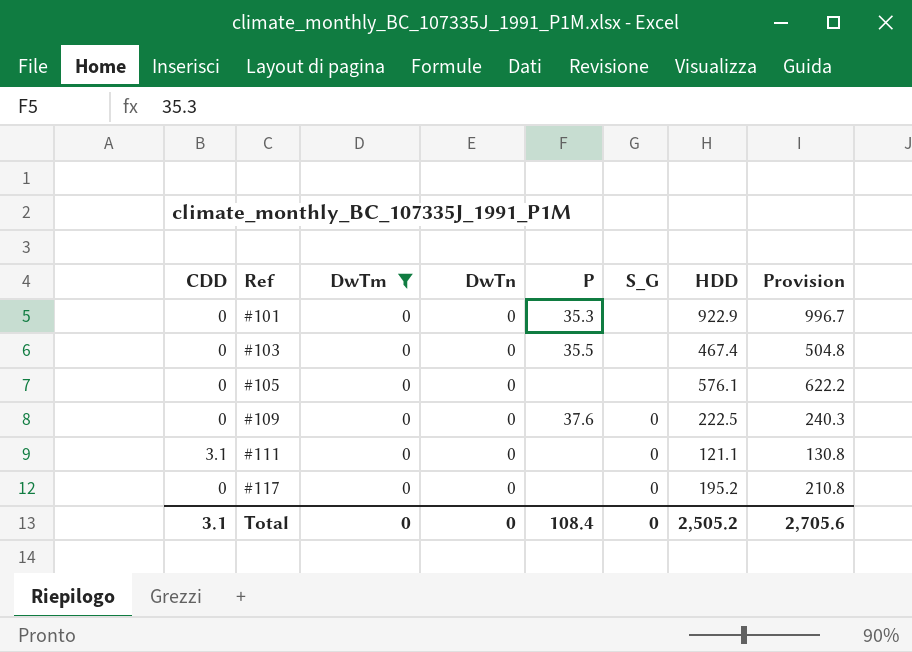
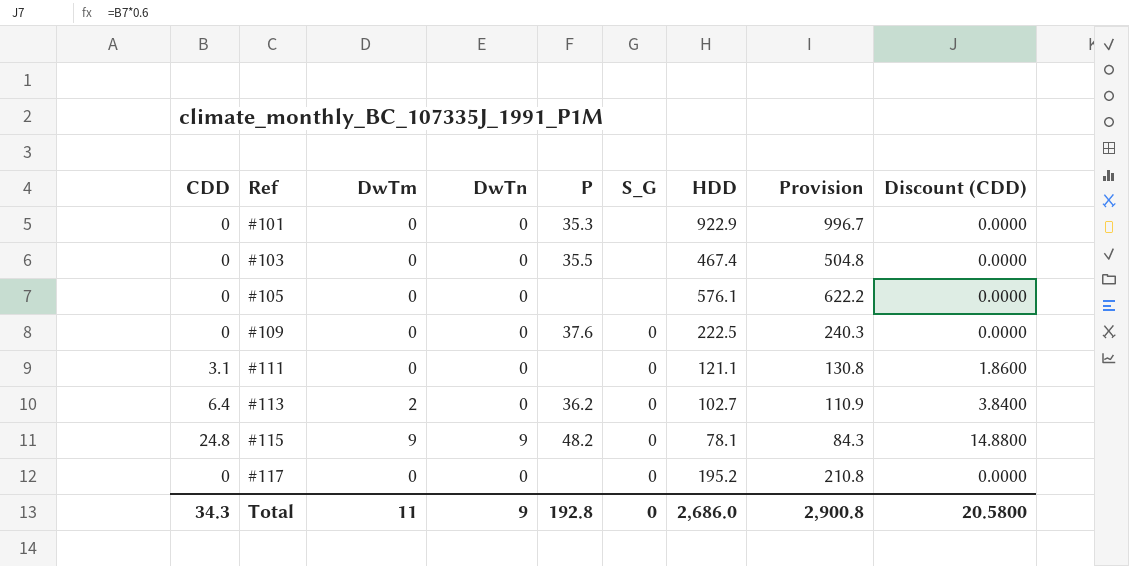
filter: DwTm = 0 -> none
column Discount (CDD) | formula: none -> [CDD] * 0.6
Total | CDD: 3.1 -> 34.3
Total | DwTm: 0 -> 11
Total | DwTn: 0 -> 9
Total | P: 108.4 -> 192.8
Total | HDD: 2,505.2 -> 2,686.0
Total | Provision: 2,705.6 -> 2,900.8

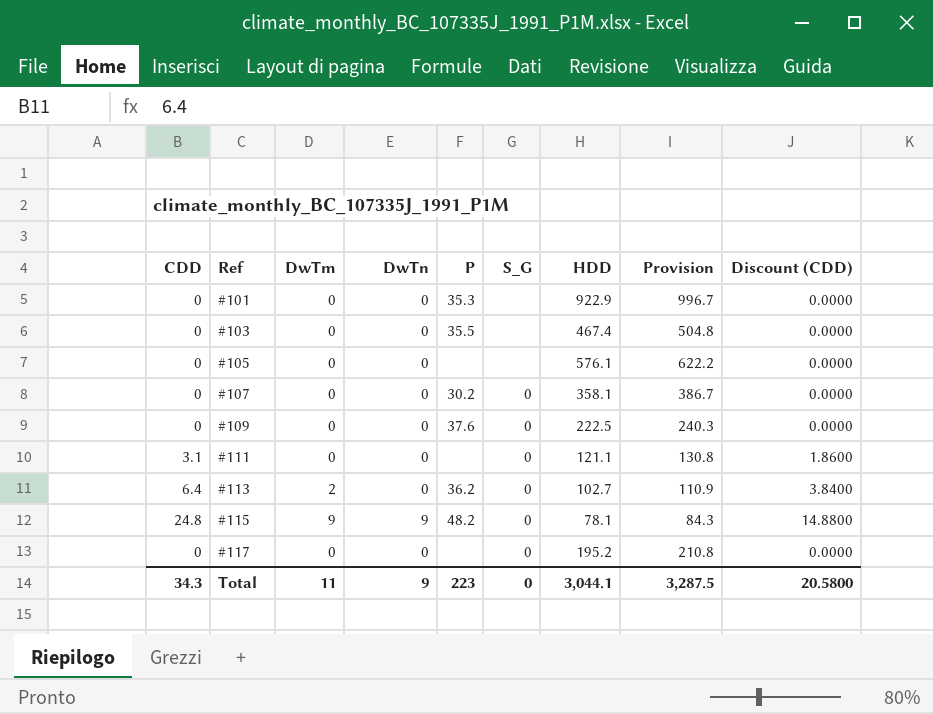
row #107: none -> 0 | 0 | 0 | 30.2 | 0 | 358.1 | 386.7 | 0.0000
Total | P: 192.8 -> 223
Total | HDD: 2,686.0 -> 3,044.1
Total | Provision: 2,900.8 -> 3,287.5

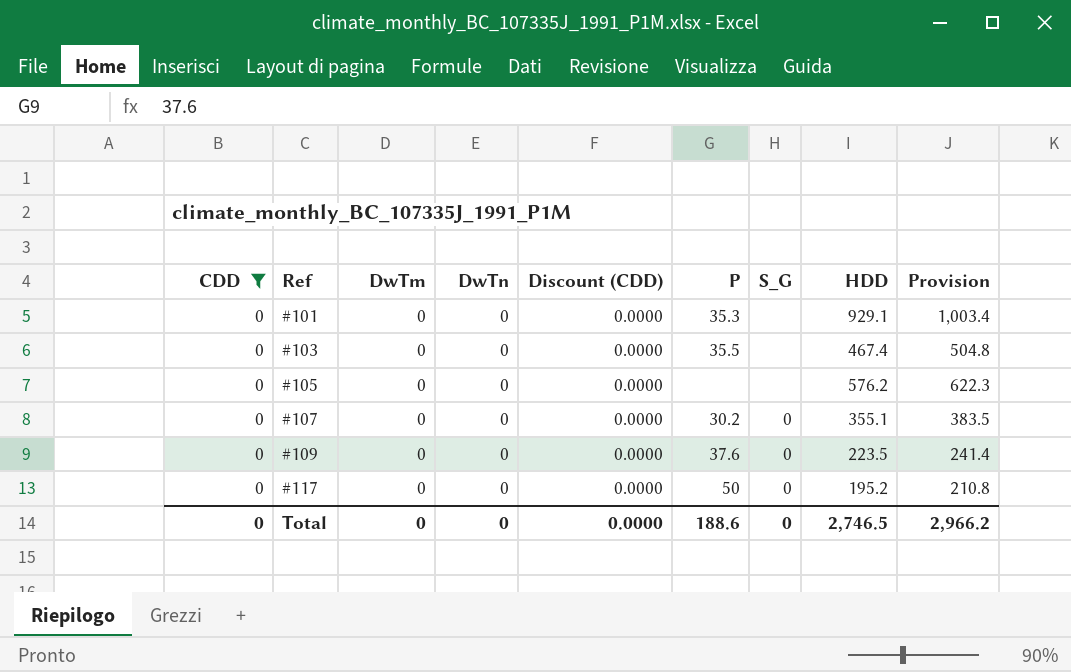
filter: none -> CDD = 0
column Discount (CDD) | position: 9 -> 5
#101 | HDD: 922.9 -> 929.1
#101 | Provision: 996.7 -> 1,003.4
#105 | HDD: 576.1 -> 576.2
#105 | Provision: 622.2 -> 622.3
#107 | HDD: 358.1 -> 355.1
#107 | Provision: 386.7 -> 383.5
#109 | HDD: 222.5 -> 223.5
#109 | Provision: 240.3 -> 241.4
#117 | P: none -> 50
Total | CDD: 34.3 -> 0
Total | DwTm: 11 -> 0
Total | DwTn: 9 -> 0
Total | Discount (CDD): 20.5800 -> 0.0000
Total | P: 223 -> 188.6
Total | HDD: 3,044.1 -> 2,746.5
Total | Provision: 3,287.5 -> 2,966.2

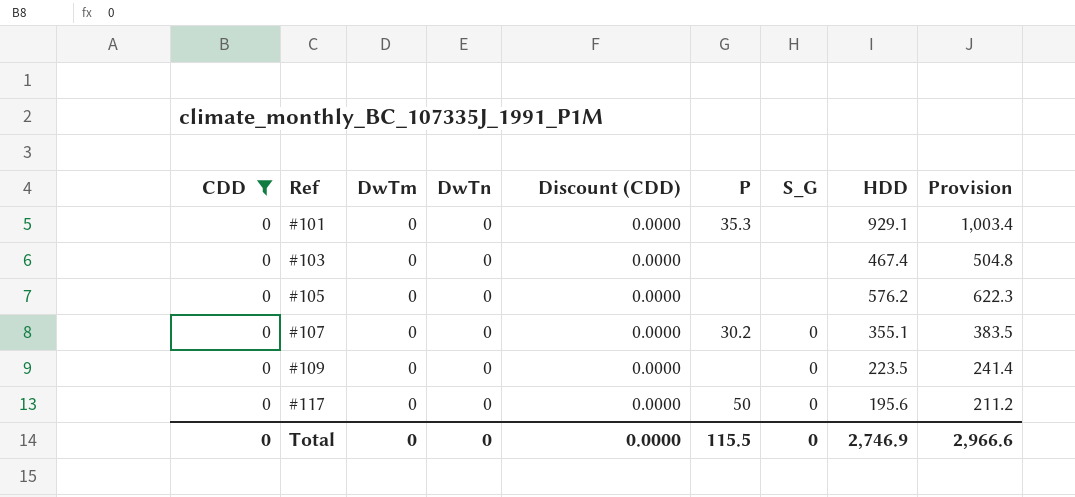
#103 | P: 35.5 -> none
#109 | P: 37.6 -> none
#117 | HDD: 195.2 -> 195.6
#117 | Provision: 210.8 -> 211.2
Total | P: 188.6 -> 115.5
Total | HDD: 2,746.5 -> 2,746.9
Total | Provision: 2,966.2 -> 2,966.6

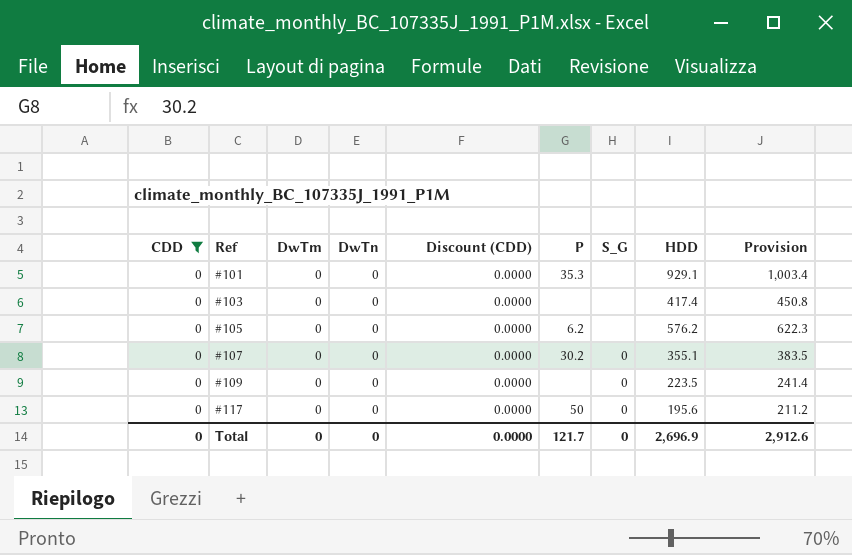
#103 | HDD: 467.4 -> 417.4
#103 | Provision: 504.8 -> 450.8
#105 | P: none -> 6.2
Total | P: 115.5 -> 121.7
Total | HDD: 2,746.9 -> 2,696.9
Total | Provision: 2,966.6 -> 2,912.6

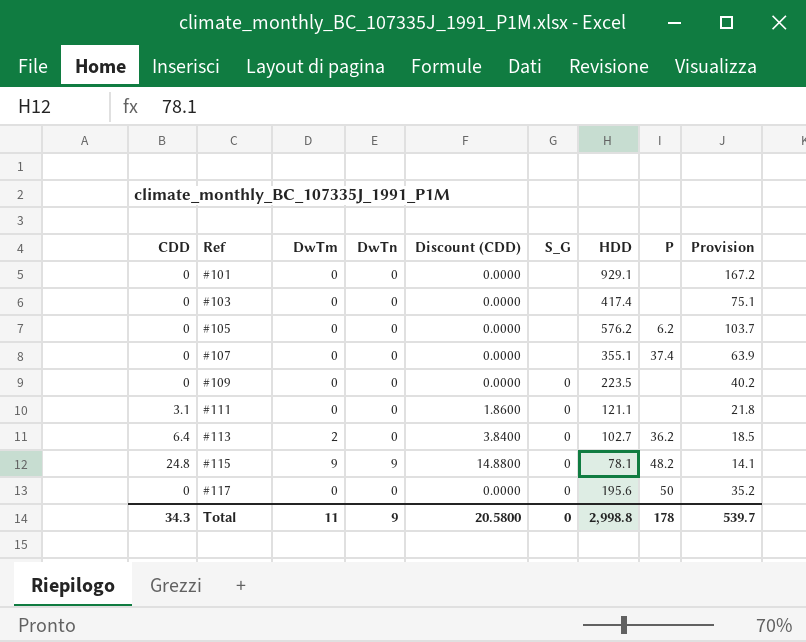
filter: CDD = 0 -> none
column P | position: 6 -> 8
column Provision | formula: [HDD] * 1.08 -> [HDD] * 0.18
#101 | P: 35.3 -> none
#107 | S_G: 0 -> none
#107 | P: 30.2 -> 37.4
Total | CDD: 0 -> 34.3
Total | DwTm: 0 -> 11
Total | DwTn: 0 -> 9
Total | Discount (CDD): 0.0000 -> 20.5800
Total | HDD: 2,696.9 -> 2,998.8
Total | P: 121.7 -> 178
Total | Provision: 2,912.6 -> 539.7

